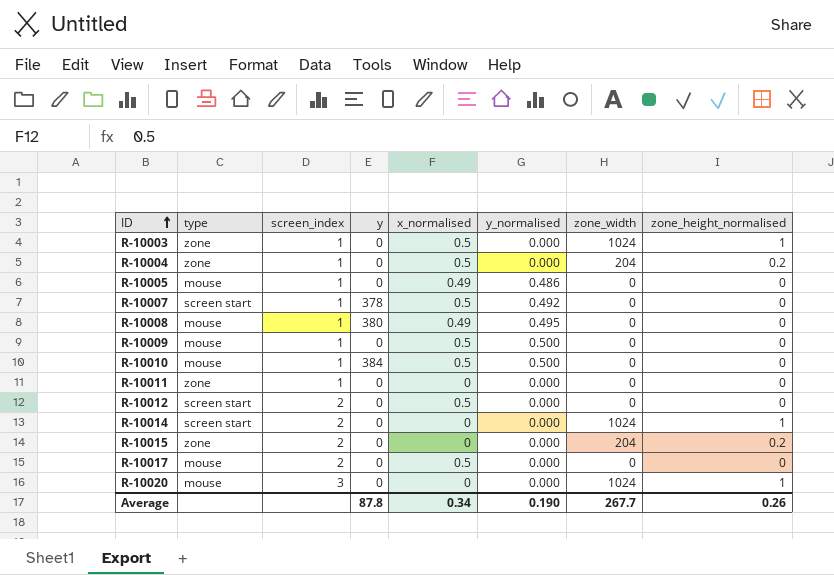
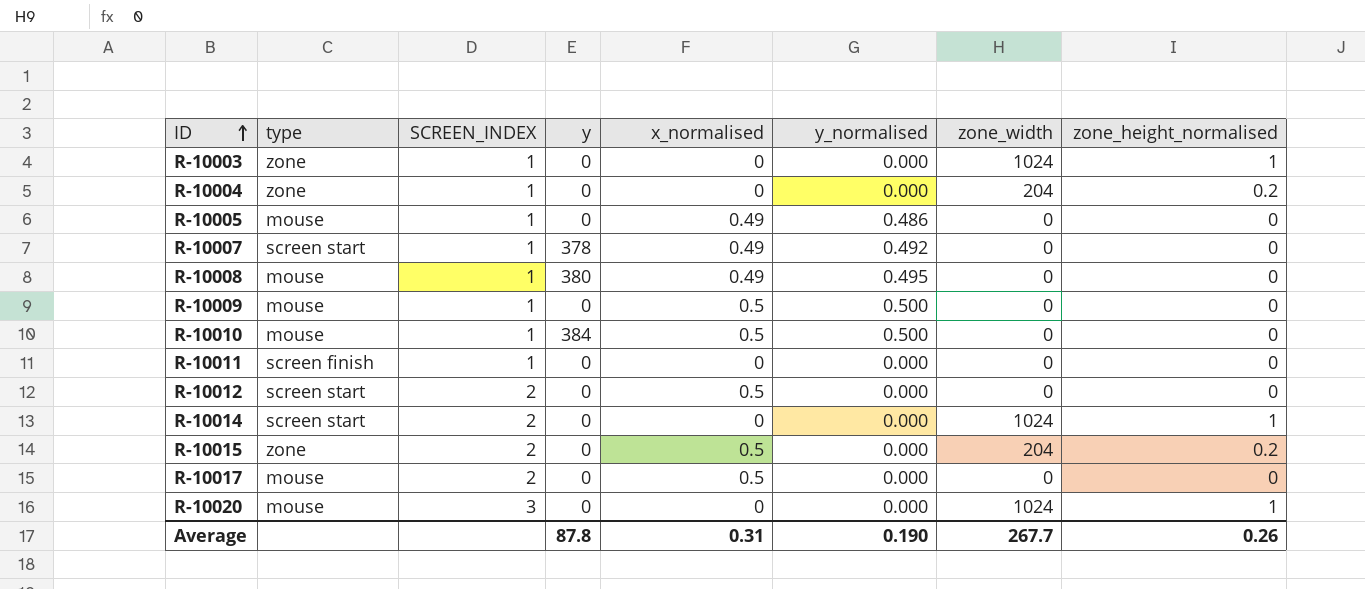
column name: screen_index -> SCREEN_INDEX
R-10003 | x_normalised: 0.5 -> 0
R-10004 | x_normalised: 0.5 -> 0
R-10007 | x_normalised: 0.5 -> 0.49
R-10011 | type: zone -> screen finish
R-10015 | x_normalised: 0 -> 0.5
Average | x_normalised: 0.34 -> 0.31

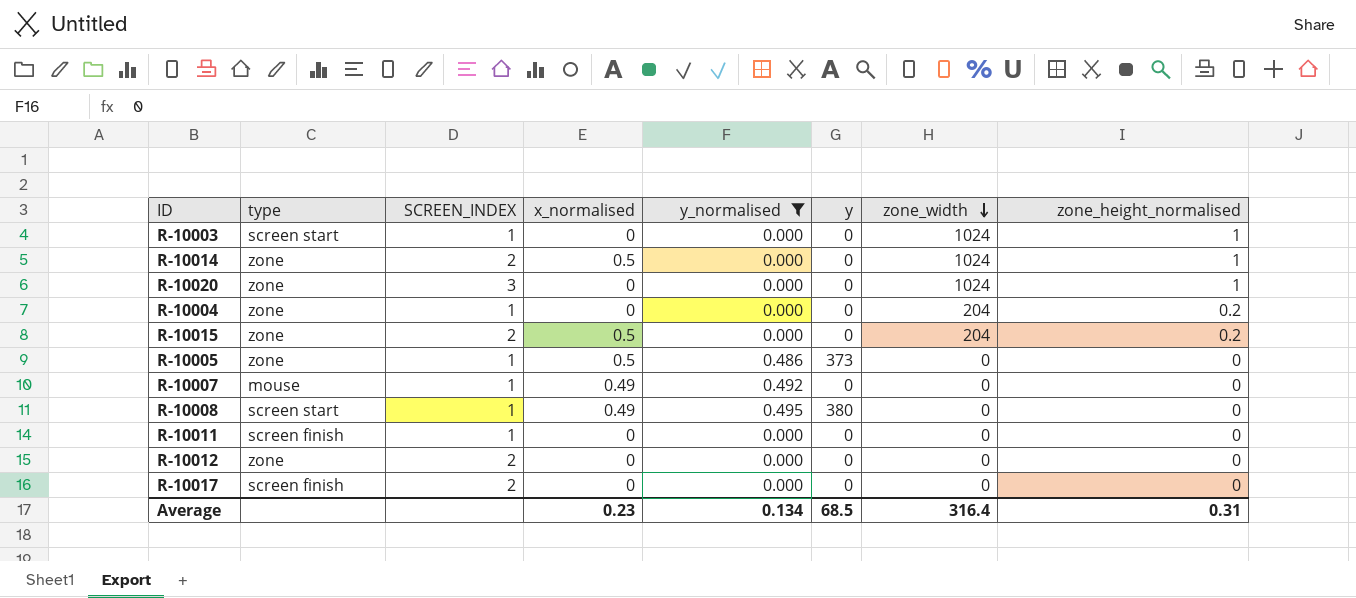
filter: none -> y_normalised != 0.500
row order: ID ascending -> zone_width descending
column y | position: 4 -> 6
R-10003 | type: zone -> screen start
R-10014 | type: screen start -> zone
R-10014 | x_normalised: 0 -> 0.5
R-10020 | type: mouse -> zone
R-10005 | type: mouse -> zone
R-10005 | x_normalised: 0.49 -> 0.5
R-10005 | y: 0 -> 373
R-10007 | type: screen start -> mouse
R-10007 | y: 378 -> 0
R-10008 | type: mouse -> screen start
R-10012 | type: screen start -> zone
R-10012 | x_normalised: 0.5 -> 0
R-10017 | type: mouse -> screen finish
R-10017 | x_normalised: 0.5 -> 0
Average | x_normalised: 0.31 -> 0.23
Average | y_normalised: 0.190 -> 0.134
Average | y: 87.8 -> 68.5
Average | zone_width: 267.7 -> 316.4
Average | zone_height_normalised: 0.26 -> 0.31

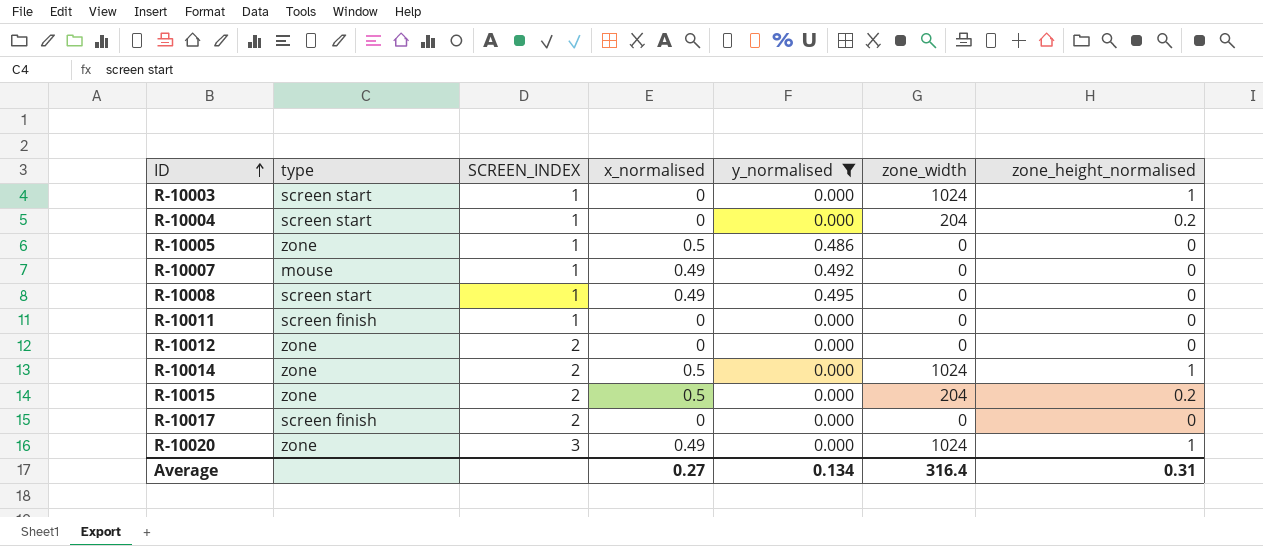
row order: zone_width descending -> ID ascending
column y | position: 6 -> none
R-10004 | type: zone -> screen start
R-10020 | x_normalised: 0 -> 0.49
Average | x_normalised: 0.23 -> 0.27

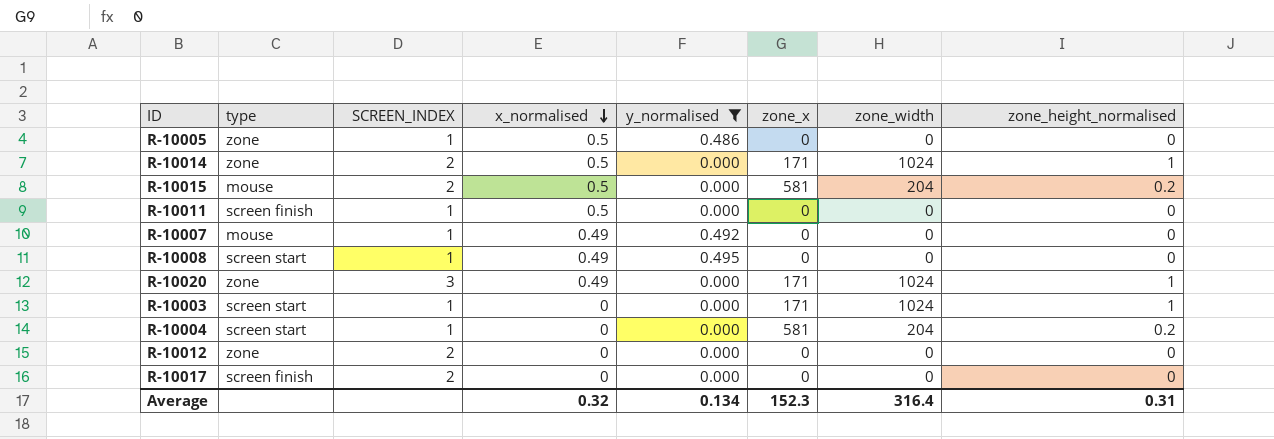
row order: ID ascending -> x_normalised descending
column zone_x | position: none -> 6
R-10015 | type: zone -> mouse
R-10011 | x_normalised: 0 -> 0.5
Average | x_normalised: 0.27 -> 0.32

